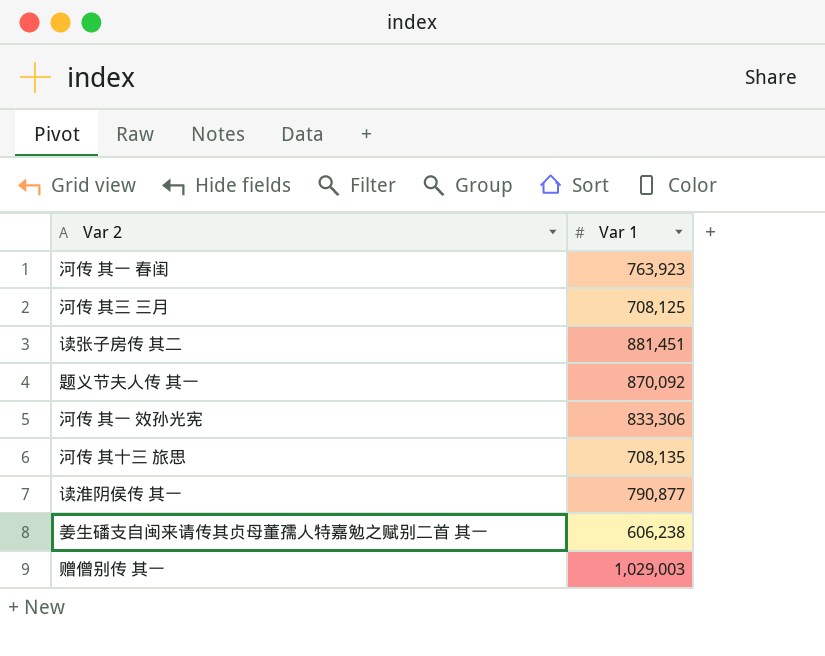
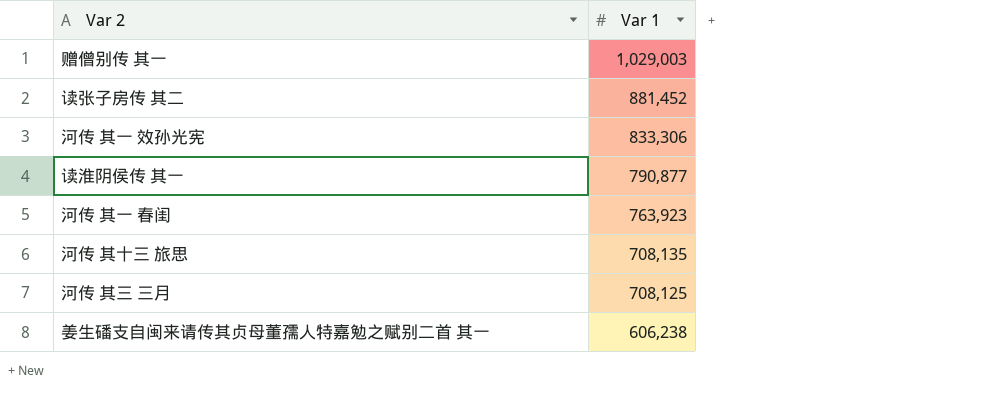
row order: none -> Var 1 descending
row 题义节夫人传 其一: 870,092 -> none
读张子房传 其二 | Var 1: 881,451 -> 881,452

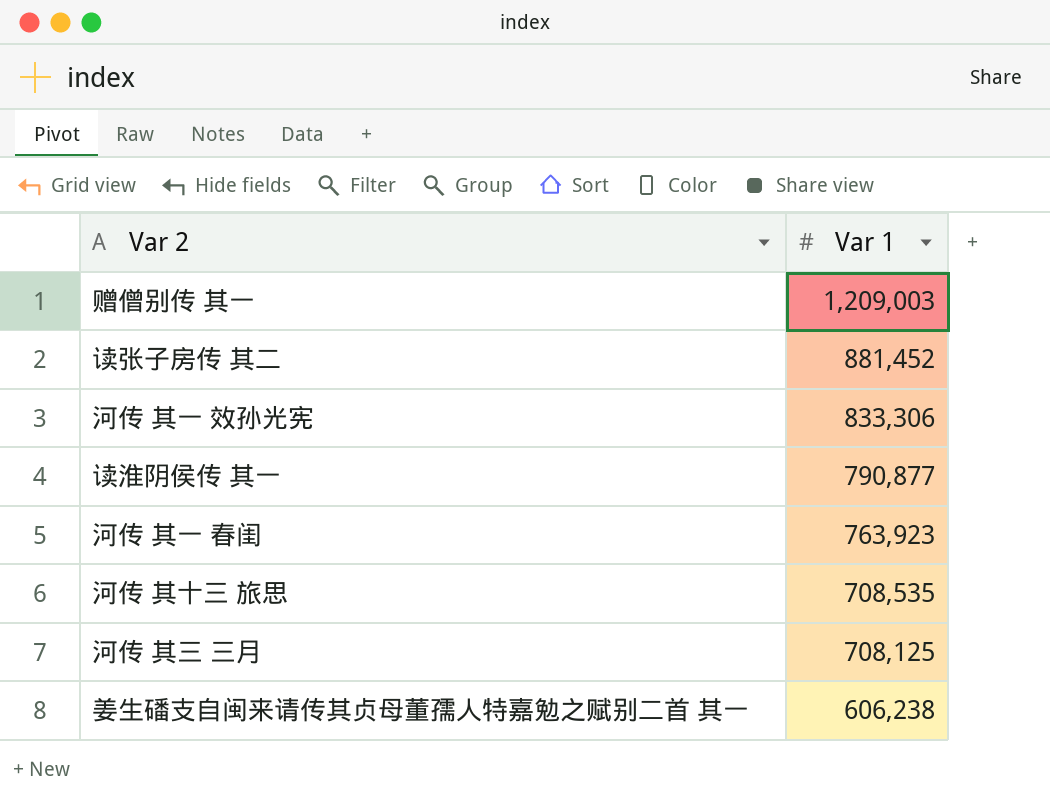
赠僧别传 其一 | Var 1: 1,029,003 -> 1,209,003
河传 其十三 旅思 | Var 1: 708,135 -> 708,535

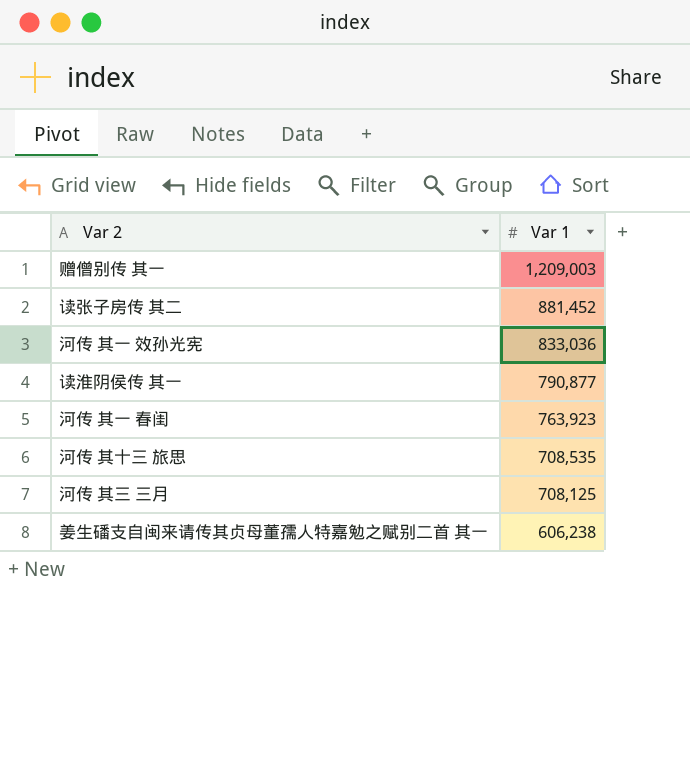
河传 其一 效孙光宪 | Var 1: 833,306 -> 833,036

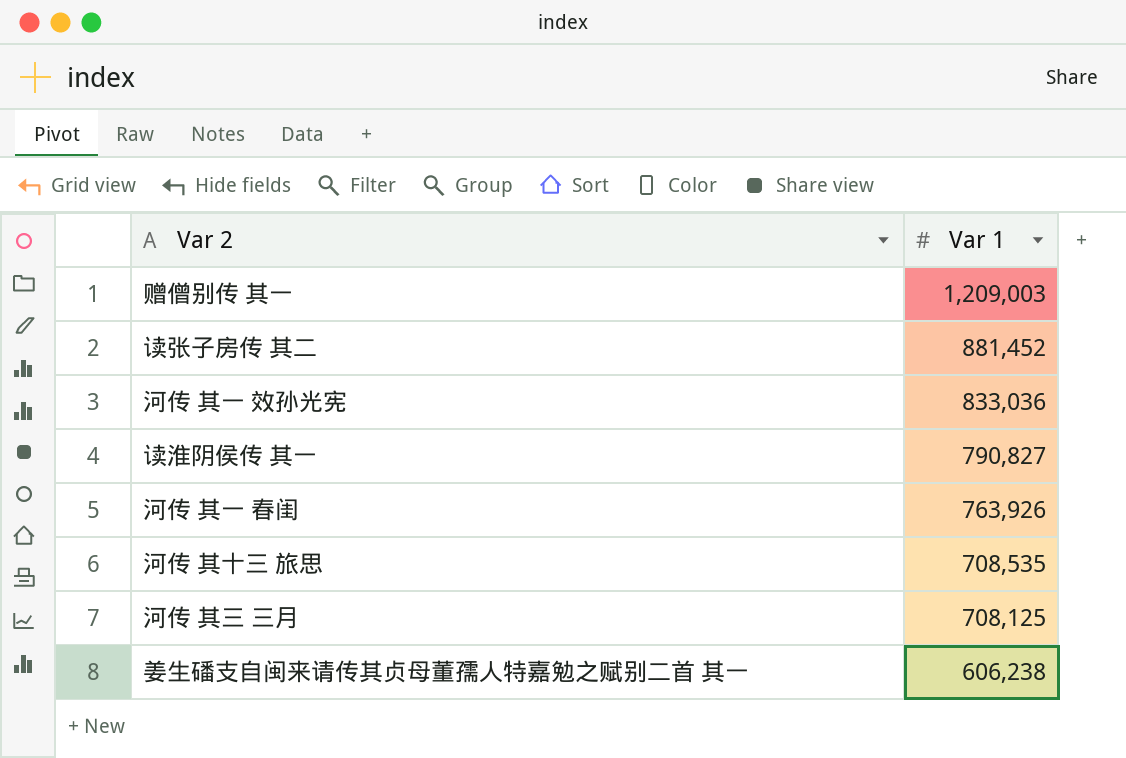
读淮阴侯传 其一 | Var 1: 790,877 -> 790,827
河传 其一 春闺 | Var 1: 763,923 -> 763,926

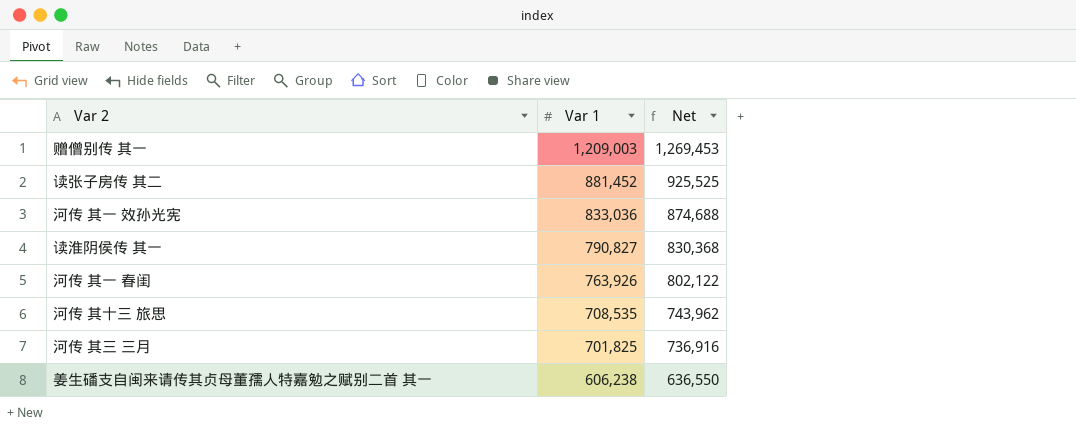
column Net | formula: none -> [Var 1] * 1.05
河传 其三 三月 | Var 1: 708,125 -> 701,825

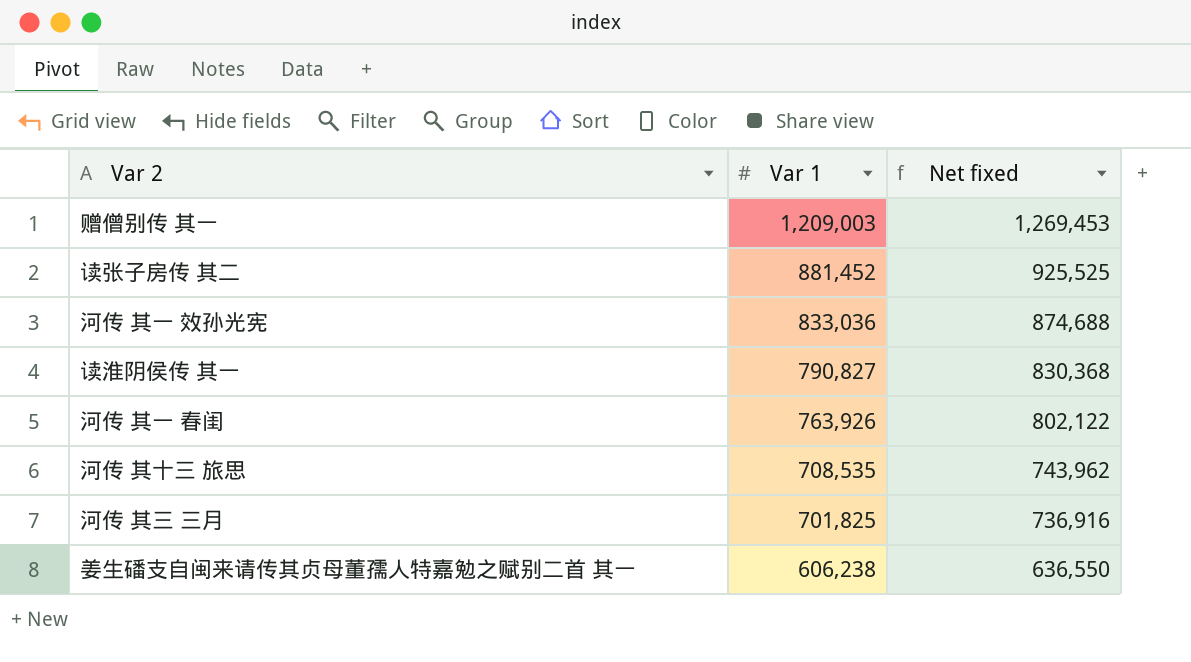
column name: Net -> Net fixed

